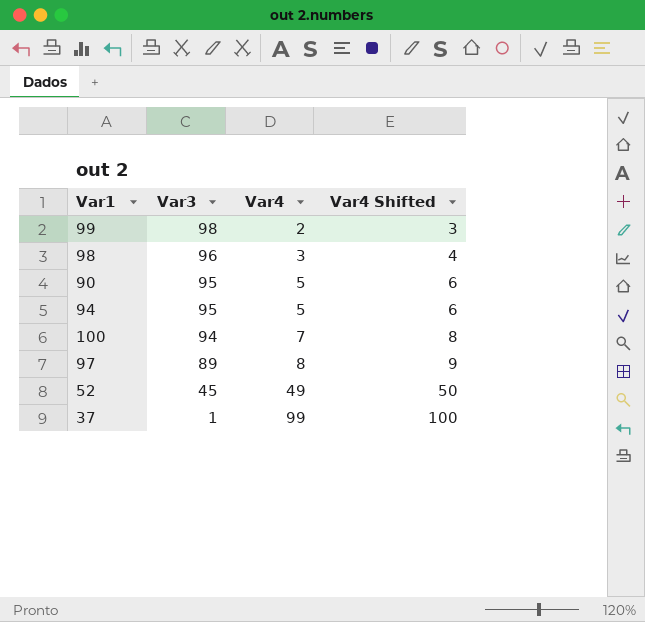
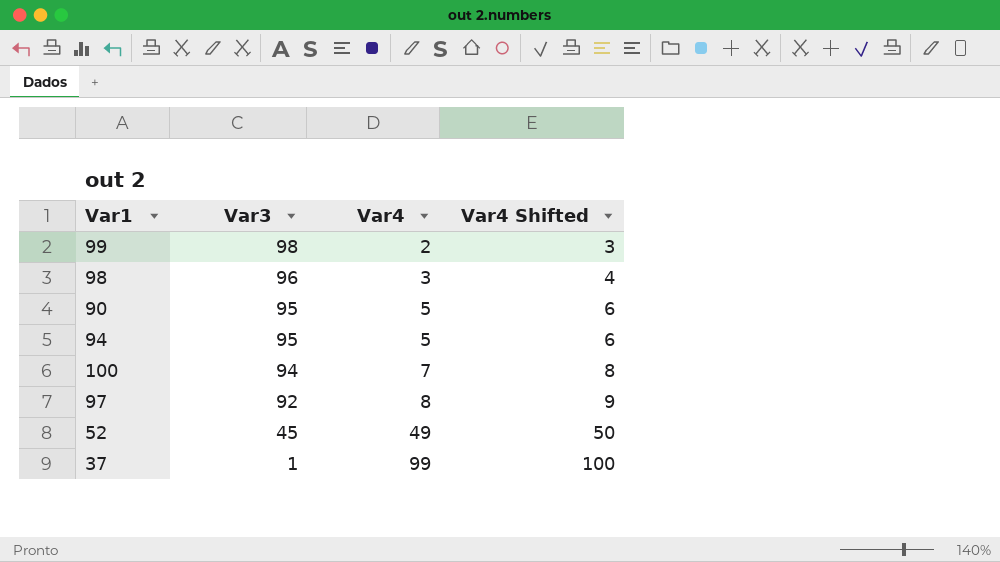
97 | Var3: 89 -> 92

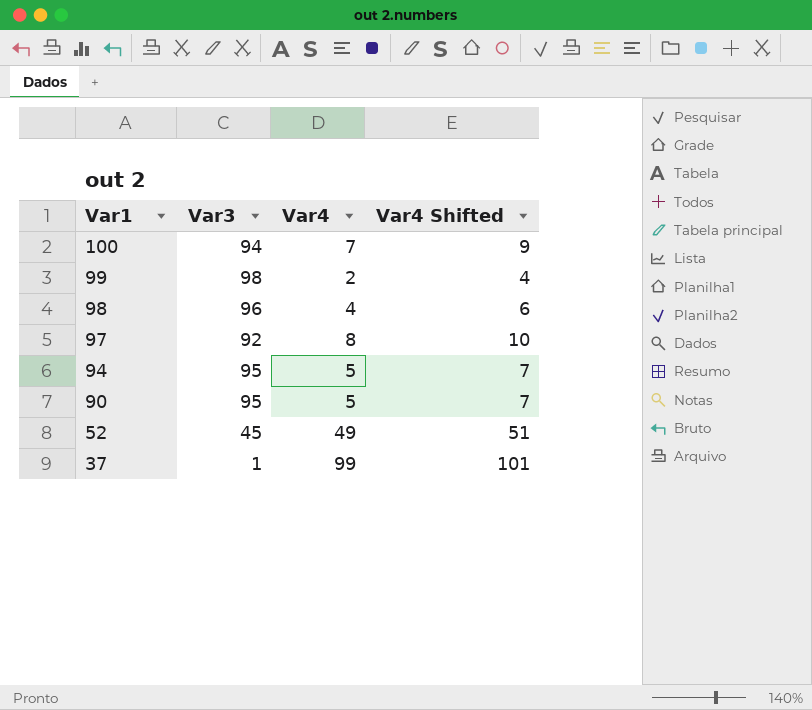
row order: Var3 descending -> Var1 descending
column Var4 Shifted | formula: [Var4] + 1 -> [Var4] + 2
98 | Var4: 3 -> 4

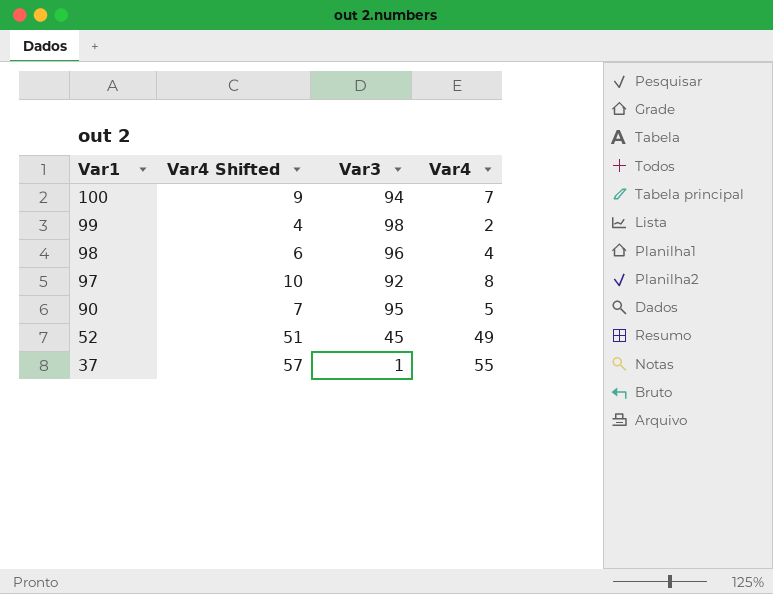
column Var4 Shifted | position: 4 -> 2
row 94: 95 | 5 | 7 -> none
37 | Var4 Shifted: 101 -> 57
37 | Var4: 99 -> 55

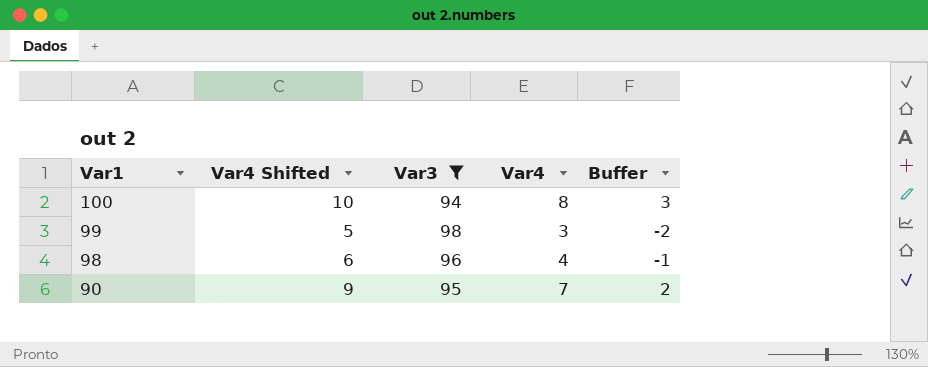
filter: none -> Var3 >= 94
column Buffer | formula: none -> [Var4] - 5
100 | Var4 Shifted: 9 -> 10
100 | Var4: 7 -> 8
99 | Var4 Shifted: 4 -> 5
99 | Var4: 2 -> 3
90 | Var4 Shifted: 7 -> 9
90 | Var4: 5 -> 7

